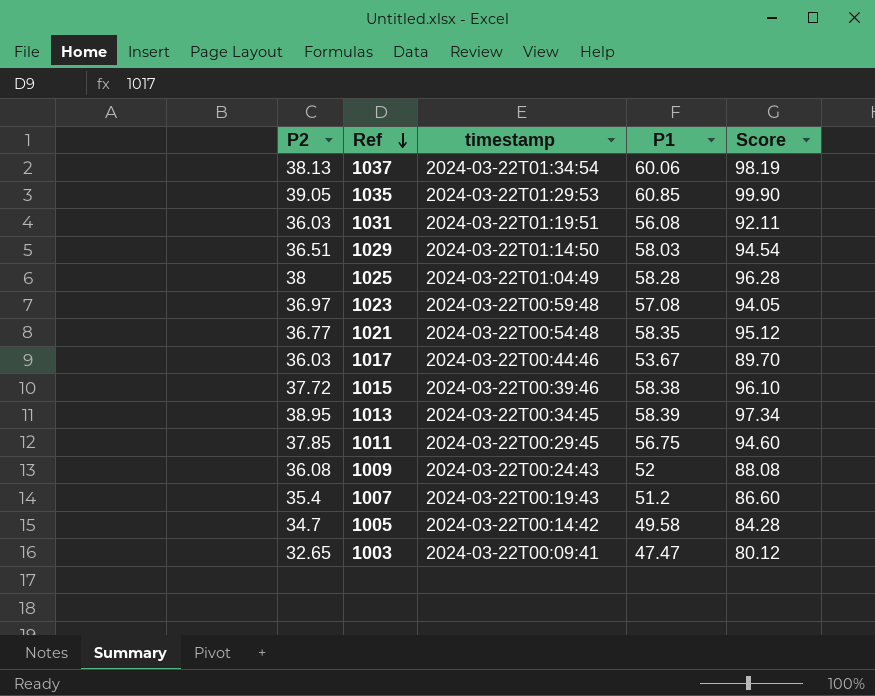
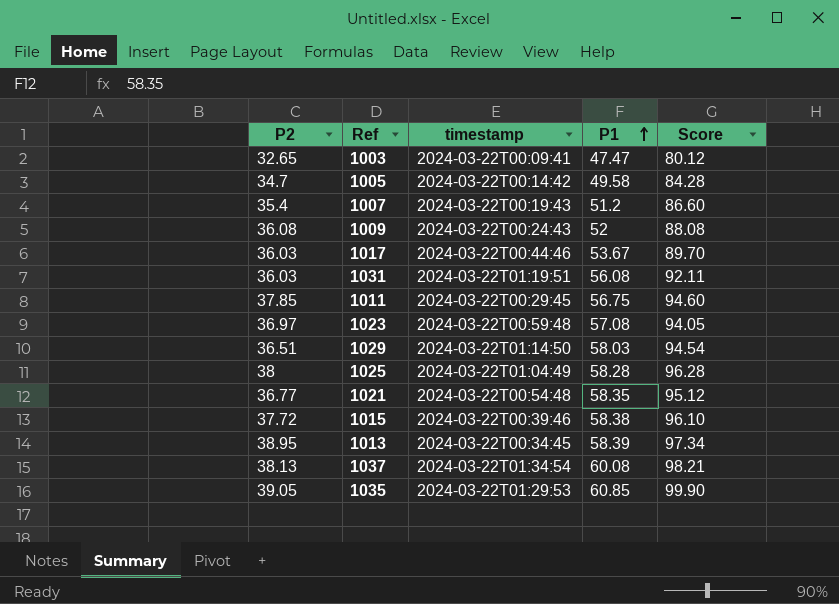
row order: Ref descending -> P1 ascending
1037 | P1: 60.06 -> 60.08
1037 | Score: 98.19 -> 98.21

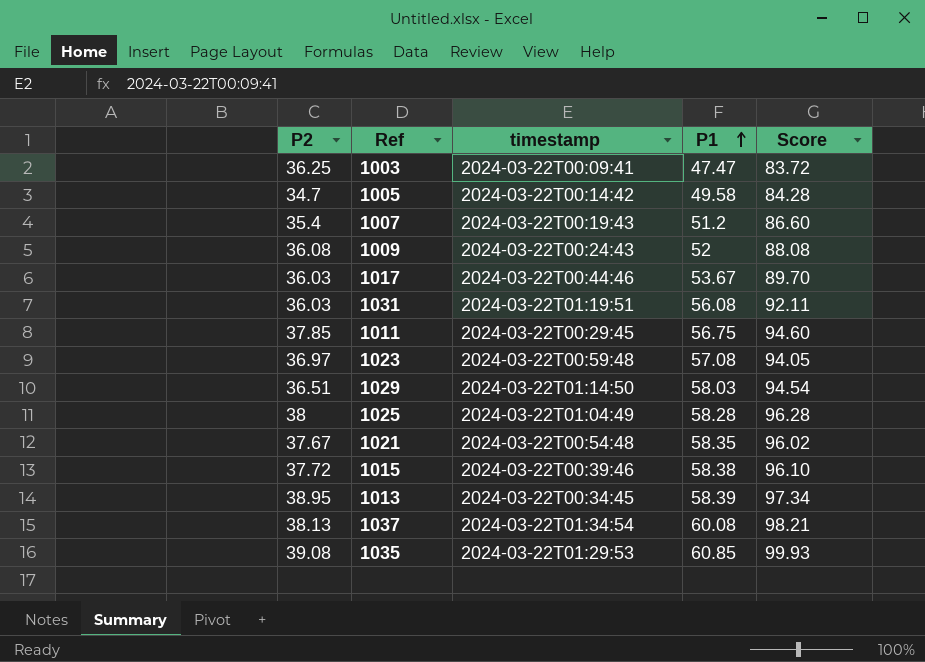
1003 | P2: 32.65 -> 36.25
1003 | Score: 80.12 -> 83.72
1021 | P2: 36.77 -> 37.67
1021 | Score: 95.12 -> 96.02
1035 | P2: 39.05 -> 39.08
1035 | Score: 99.90 -> 99.93

